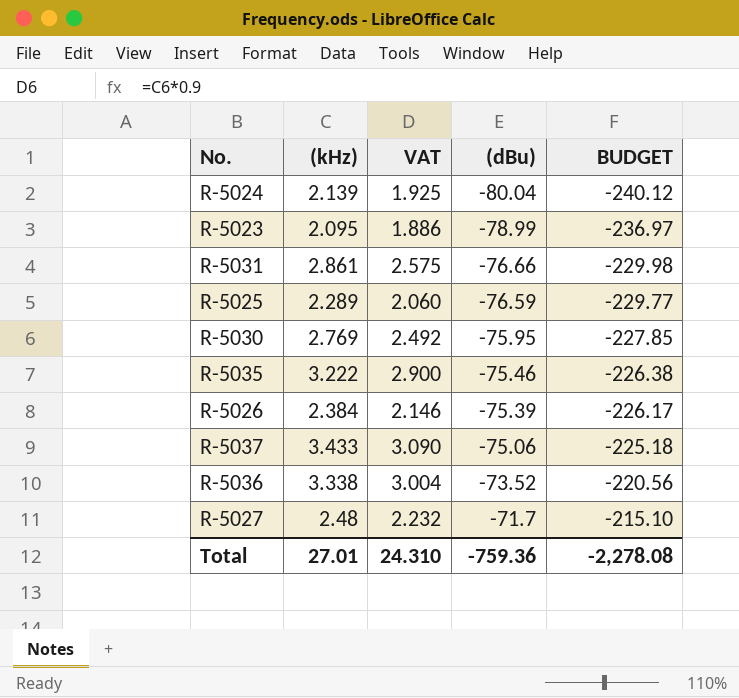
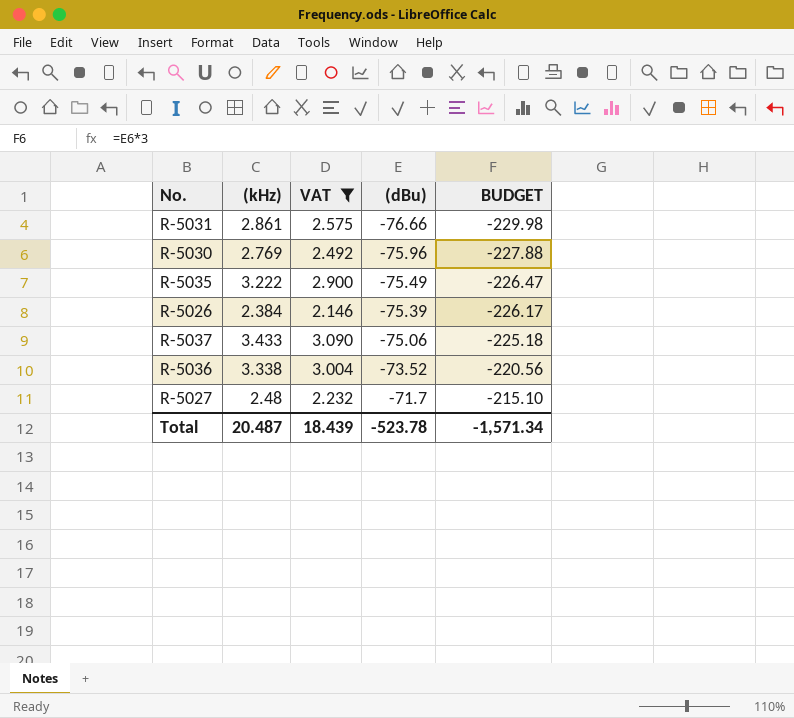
filter: none -> VAT >= 2.146
R-5030 | (dBu): -75.95 -> -75.96
R-5030 | BUDGET: -227.85 -> -227.88
R-5035 | (dBu): -75.46 -> -75.49
R-5035 | BUDGET: -226.38 -> -226.47
Total | (kHz): 27.01 -> 20.487
Total | VAT: 24.310 -> 18.439
Total | (dBu): -759.36 -> -523.78
Total | BUDGET: -2,278.08 -> -1,571.34

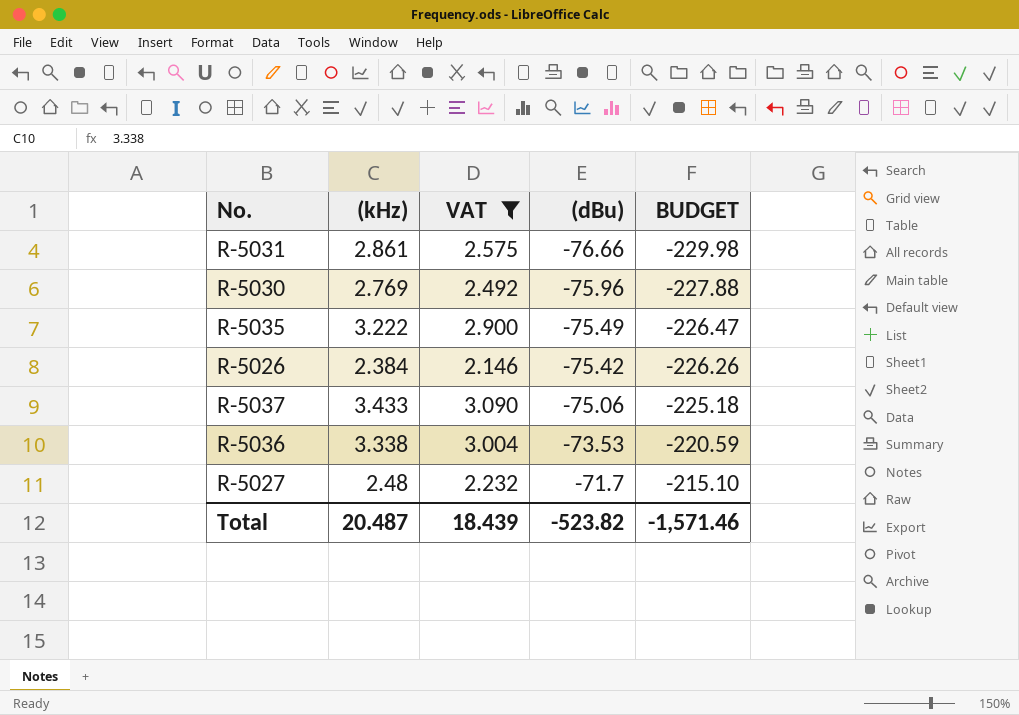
R-5026 | (dBu): -75.39 -> -75.42
R-5026 | BUDGET: -226.17 -> -226.26
R-5036 | (dBu): -73.52 -> -73.53
R-5036 | BUDGET: -220.56 -> -220.59
Total | (dBu): -523.78 -> -523.82
Total | BUDGET: -1,571.34 -> -1,571.46

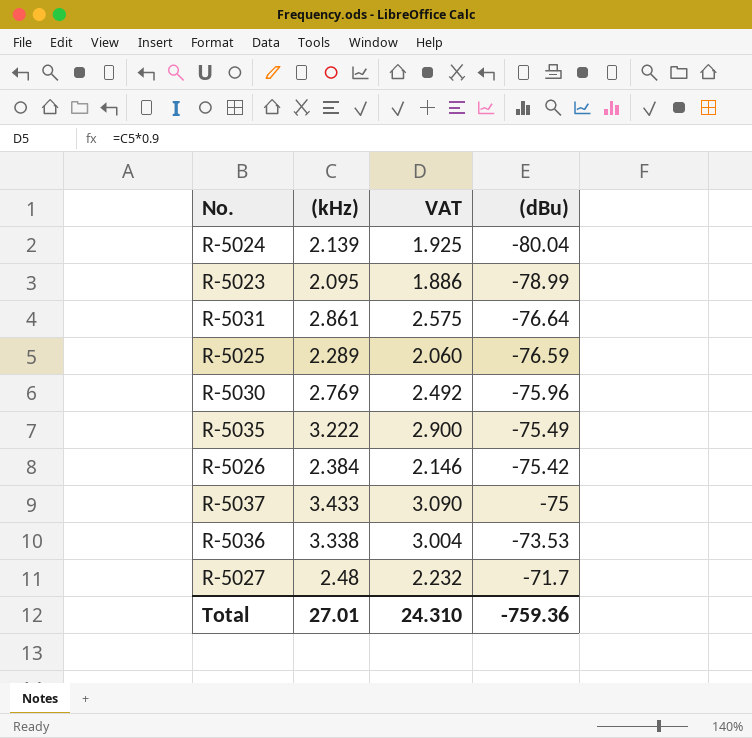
filter: VAT >= 2.146 -> none
column BUDGET | formula: [(dBu)] * 3 -> none
R-5031 | (dBu): -76.66 -> -76.64
R-5037 | (dBu): -75.06 -> -75
Total | (kHz): 20.487 -> 27.01
Total | VAT: 18.439 -> 24.310
Total | (dBu): -523.82 -> -759.36

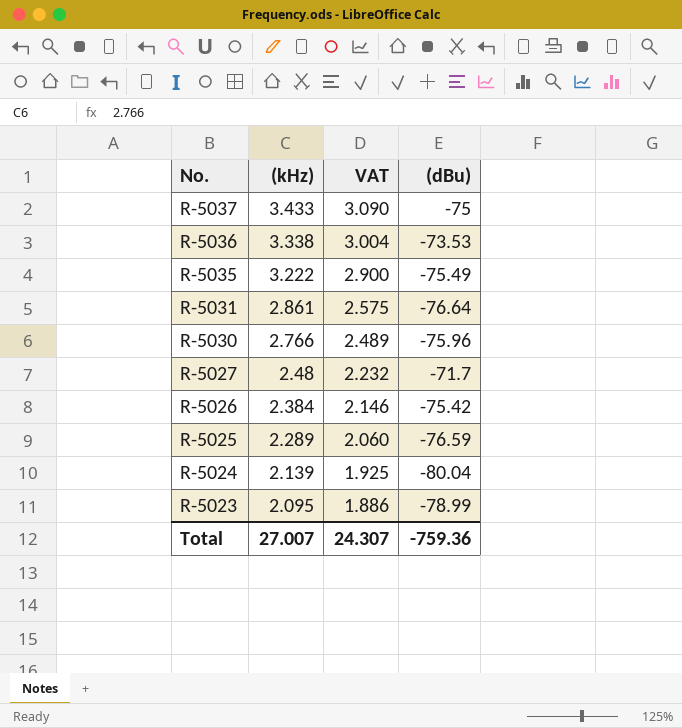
row order: (dBu) ascending -> No. descending
R-5030 | (kHz): 2.769 -> 2.766
R-5030 | VAT: 2.492 -> 2.489
Total | (kHz): 27.01 -> 27.007
Total | VAT: 24.310 -> 24.307

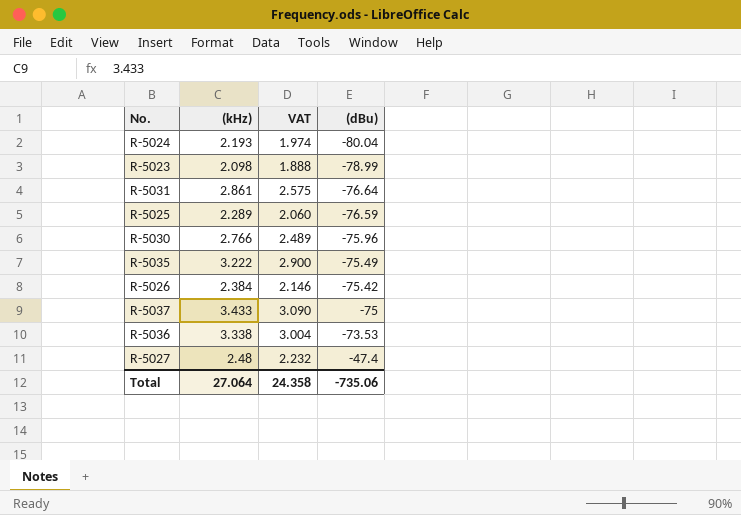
row order: No. descending -> (dBu) ascending
R-5024 | (kHz): 2.139 -> 2.193
R-5024 | VAT: 1.925 -> 1.974
R-5023 | (kHz): 2.095 -> 2.098
R-5023 | VAT: 1.886 -> 1.888
R-5027 | (dBu): -71.7 -> -47.4
Total | (kHz): 27.007 -> 27.064
Total | VAT: 24.307 -> 24.358
Total | (dBu): -759.36 -> -735.06

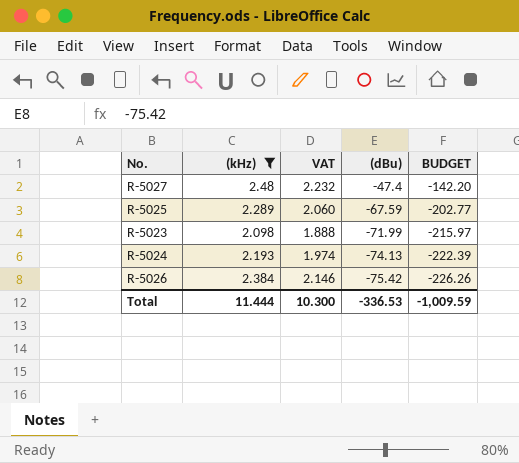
filter: none -> (kHz) <= 2.48
row order: (dBu) ascending -> (dBu) descending
column BUDGET | formula: none -> [(dBu)] * 3
R-5025 | (dBu): -76.59 -> -67.59
R-5023 | (dBu): -78.99 -> -71.99
R-5024 | (dBu): -80.04 -> -74.13
Total | (kHz): 27.064 -> 11.444
Total | VAT: 24.358 -> 10.300
Total | (dBu): -735.06 -> -336.53

